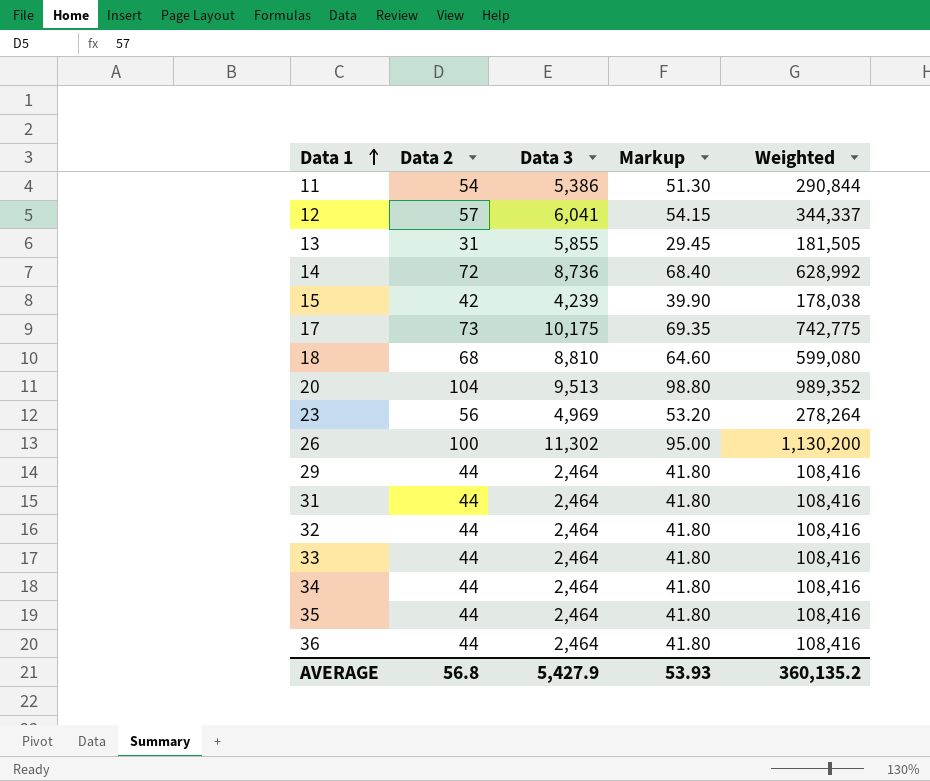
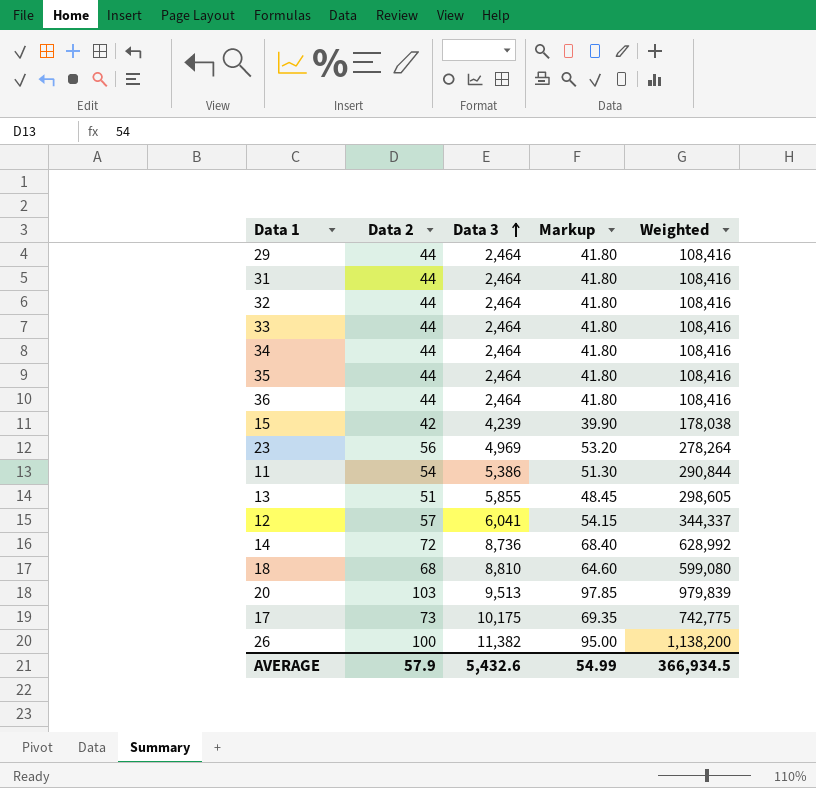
row order: Data 1 ascending -> Data 3 ascending
13 | Data 2: 31 -> 51
13 | Markup: 29.45 -> 48.45
13 | Weighted: 181,505 -> 298,605
20 | Data 2: 104 -> 103
20 | Markup: 98.80 -> 97.85
20 | Weighted: 989,352 -> 979,839
26 | Data 3: 11,302 -> 11,382
26 | Weighted: 1,130,200 -> 1,138,200
AVERAGE | Data 2: 56.8 -> 57.9
AVERAGE | Data 3: 5,427.9 -> 5,432.6
AVERAGE | Markup: 53.93 -> 54.99
AVERAGE | Weighted: 360,135.2 -> 366,934.5

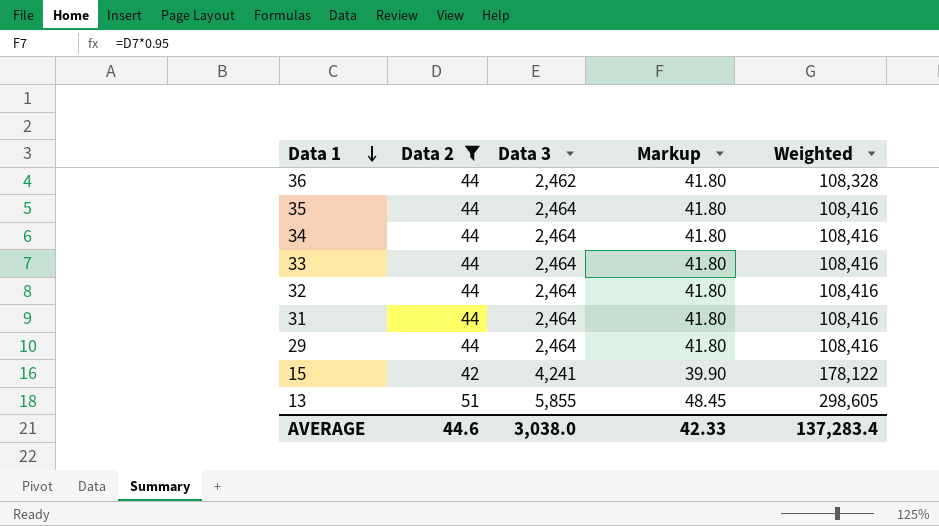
filter: none -> Data 2 <= 51
row order: Data 3 ascending -> Data 1 descending
36 | Data 3: 2,464 -> 2,462
36 | Weighted: 108,416 -> 108,328
15 | Data 3: 4,239 -> 4,241
15 | Weighted: 178,038 -> 178,122
AVERAGE | Data 2: 57.9 -> 44.6
AVERAGE | Data 3: 5,432.6 -> 3,038.0
AVERAGE | Markup: 54.99 -> 42.33
AVERAGE | Weighted: 366,934.5 -> 137,283.4

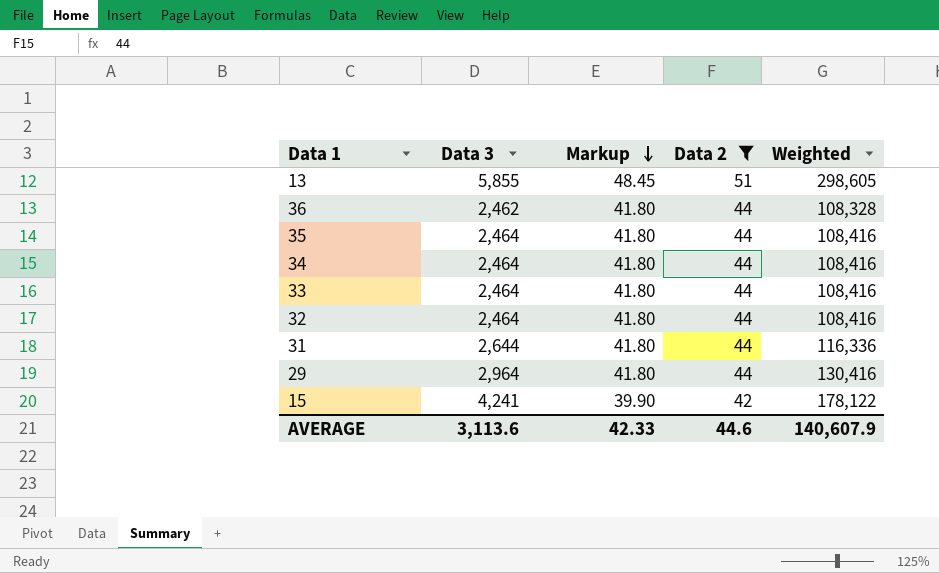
row order: Data 1 descending -> Markup descending
column Data 2 | position: 2 -> 4
31 | Data 3: 2,464 -> 2,644
31 | Weighted: 108,416 -> 116,336
29 | Data 3: 2,464 -> 2,964
29 | Weighted: 108,416 -> 130,416
AVERAGE | Data 3: 3,038.0 -> 3,113.6
AVERAGE | Weighted: 137,283.4 -> 140,607.9

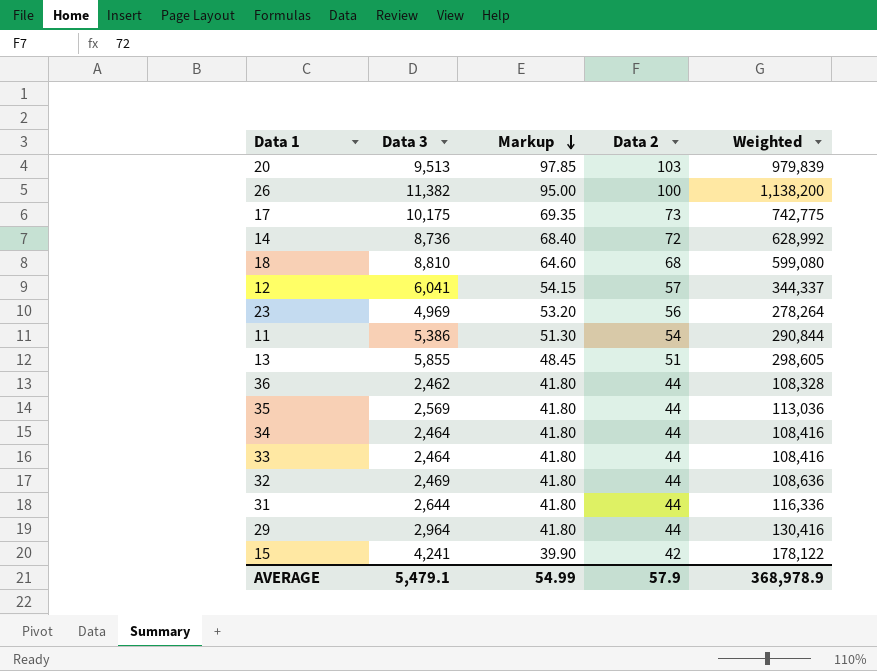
filter: Data 2 <= 51 -> none
35 | Data 3: 2,464 -> 2,569
35 | Weighted: 108,416 -> 113,036
32 | Data 3: 2,464 -> 2,469
32 | Weighted: 108,416 -> 108,636
AVERAGE | Data 3: 3,113.6 -> 5,479.1
AVERAGE | Markup: 42.33 -> 54.99
AVERAGE | Data 2: 44.6 -> 57.9
AVERAGE | Weighted: 140,607.9 -> 368,978.9

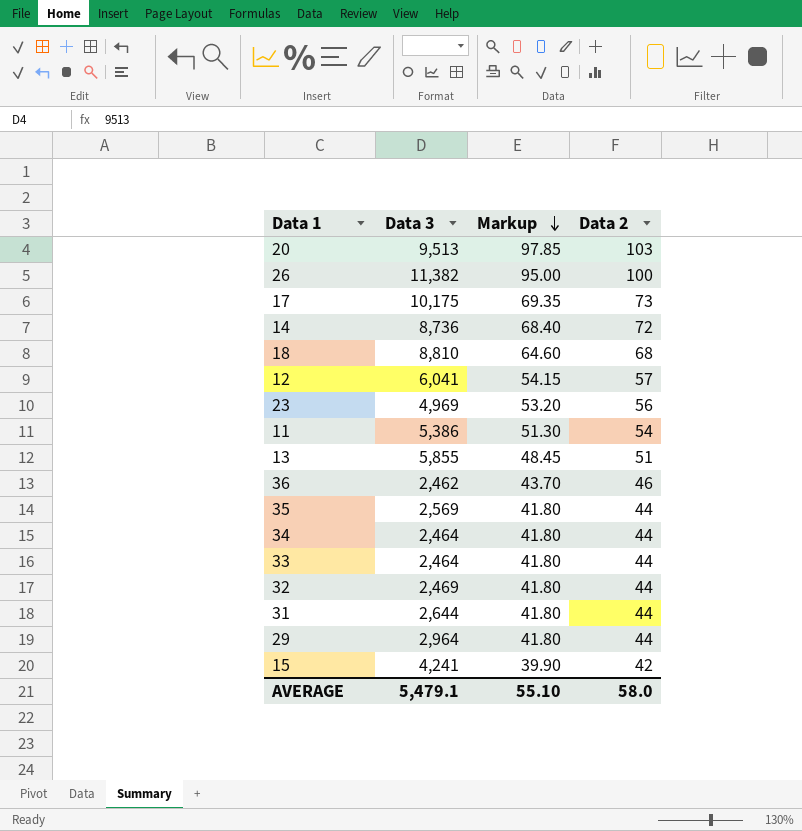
column Weighted | formula: [Data 3] * [Data 2] -> none
36 | Markup: 41.80 -> 43.70
36 | Data 2: 44 -> 46
AVERAGE | Markup: 54.99 -> 55.10
AVERAGE | Data 2: 57.9 -> 58.0

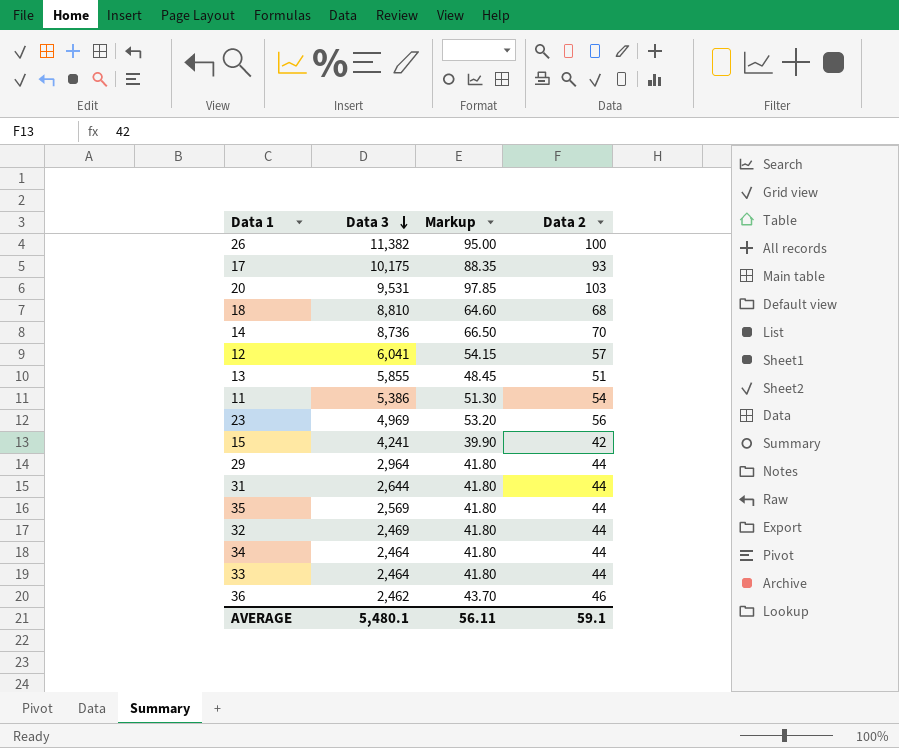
row order: Markup descending -> Data 3 descending
17 | Markup: 69.35 -> 88.35
17 | Data 2: 73 -> 93
20 | Data 3: 9,513 -> 9,531
14 | Markup: 68.40 -> 66.50
14 | Data 2: 72 -> 70
AVERAGE | Data 3: 5,479.1 -> 5,480.1
AVERAGE | Markup: 55.10 -> 56.11
AVERAGE | Data 2: 58.0 -> 59.1

